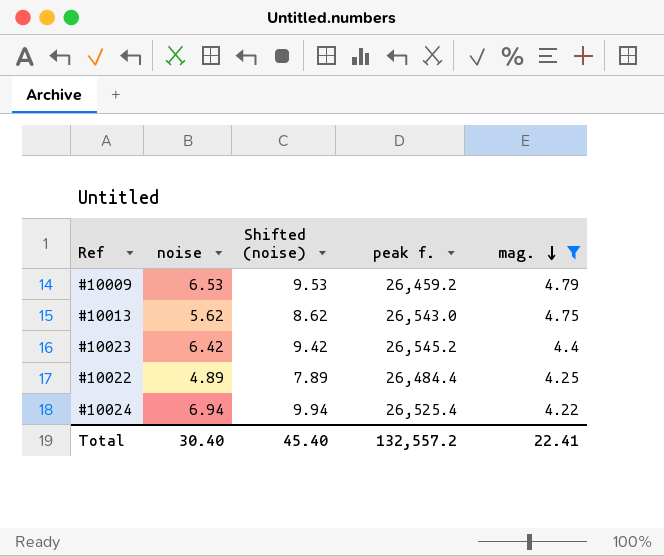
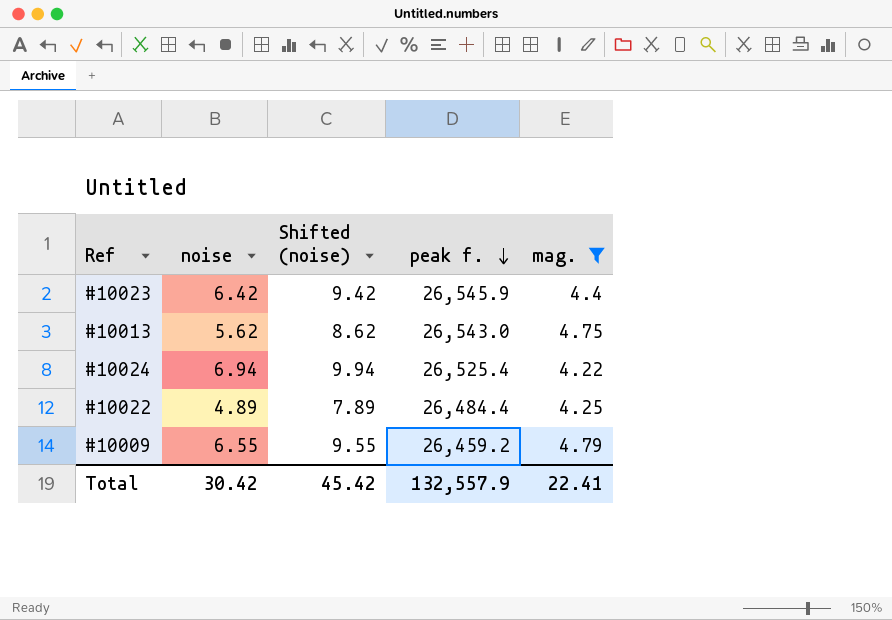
row order: mag. descending -> peak f. descending
#10023 | peak f.: 26,545.2 -> 26,545.9
#10009 | noise: 6.53 -> 6.55
#10009 | Shifted (noise): 9.53 -> 9.55
Total | noise: 30.40 -> 30.42
Total | Shifted (noise): 45.40 -> 45.42
Total | peak f.: 132,557.2 -> 132,557.9

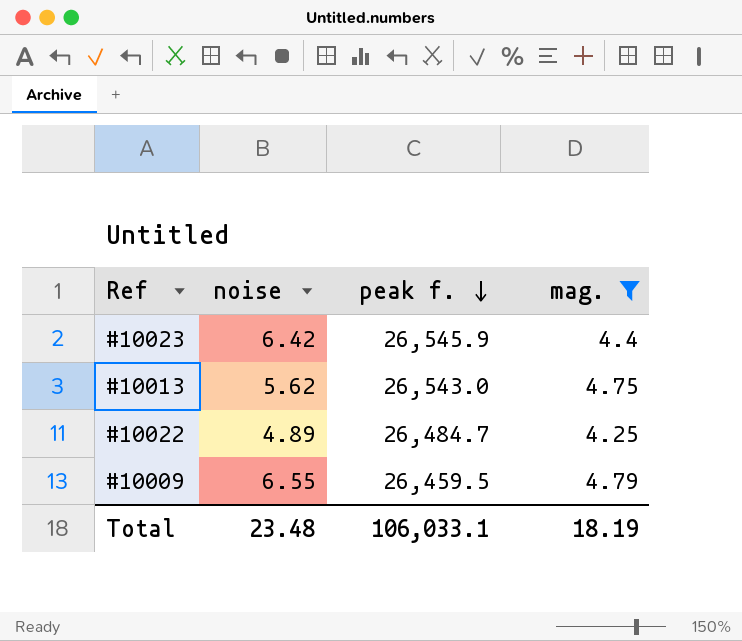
column Shifted (noise) | formula: [noise] + 3 -> none
row #10024: 6.94 | 9.94 | 26,525.4 | 4.22 -> none
#10022 | peak f.: 26,484.4 -> 26,484.7
#10009 | peak f.: 26,459.2 -> 26,459.5
Total | noise: 30.42 -> 23.48
Total | peak f.: 132,557.9 -> 106,033.1
Total | mag.: 22.41 -> 18.19

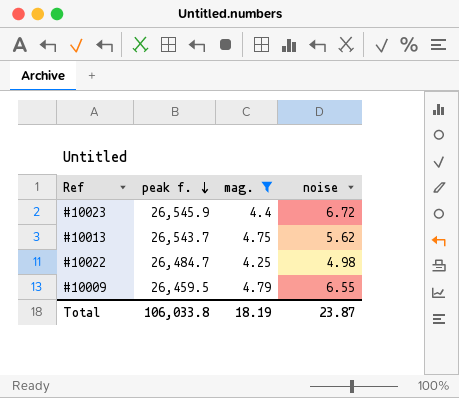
column noise | position: 2 -> 4
#10023 | noise: 6.42 -> 6.72
#10013 | peak f.: 26,543.0 -> 26,543.7
#10022 | noise: 4.89 -> 4.98
Total | peak f.: 106,033.1 -> 106,033.8
Total | noise: 23.48 -> 23.87

